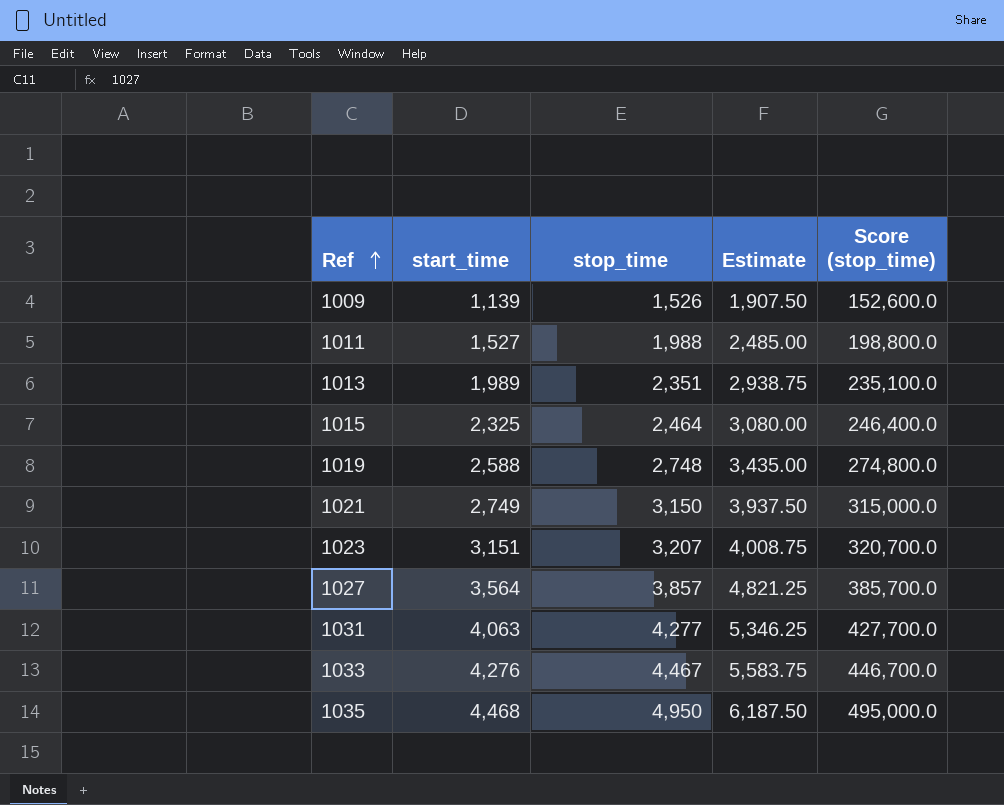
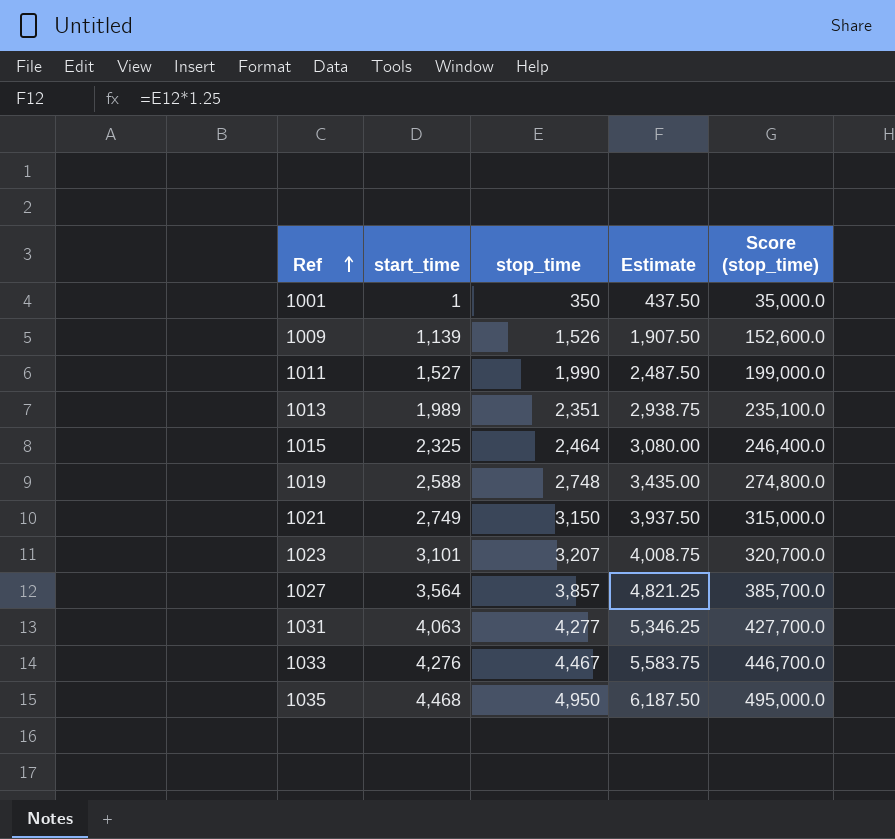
row 1001: none -> 1 | 350 | 437.50 | 35,000.0
1011 | stop_time: 1,988 -> 1,990
1011 | Estimate: 2,485.00 -> 2,487.50
1011 | Score (stop_time): 198,800.0 -> 199,000.0
1023 | start_time: 3,151 -> 3,101

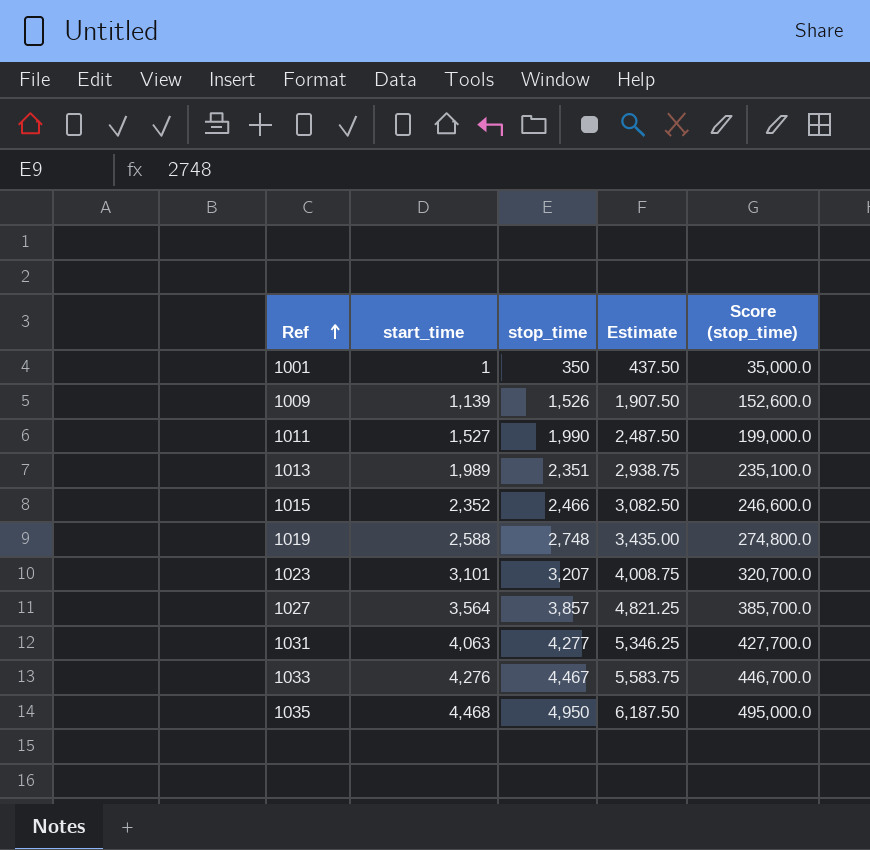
row 1021: 2,749 | 3,150 | 3,937.50 | 315,000.0 -> none
1015 | start_time: 2,325 -> 2,352
1015 | stop_time: 2,464 -> 2,466
1015 | Estimate: 3,080.00 -> 3,082.50
1015 | Score (stop_time): 246,400.0 -> 246,600.0

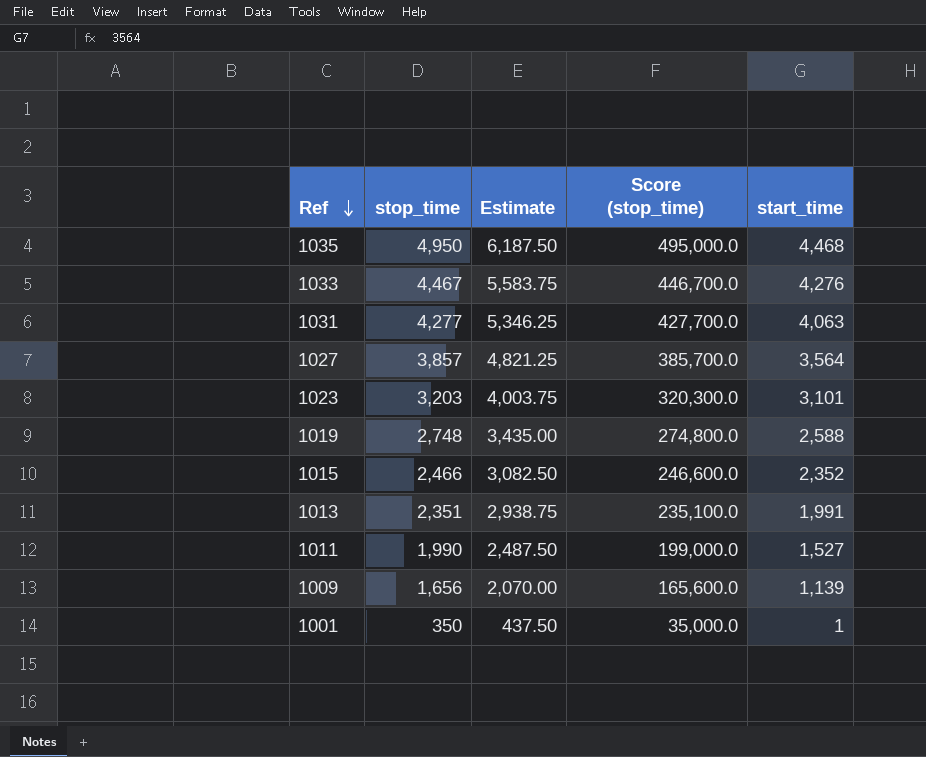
row order: Ref ascending -> Ref descending
column start_time | position: 2 -> 5
1023 | stop_time: 3,207 -> 3,203
1023 | Estimate: 4,008.75 -> 4,003.75
1023 | Score (stop_time): 320,700.0 -> 320,300.0
1013 | start_time: 1,989 -> 1,991
1009 | stop_time: 1,526 -> 1,656
1009 | Estimate: 1,907.50 -> 2,070.00
1009 | Score (stop_time): 152,600.0 -> 165,600.0

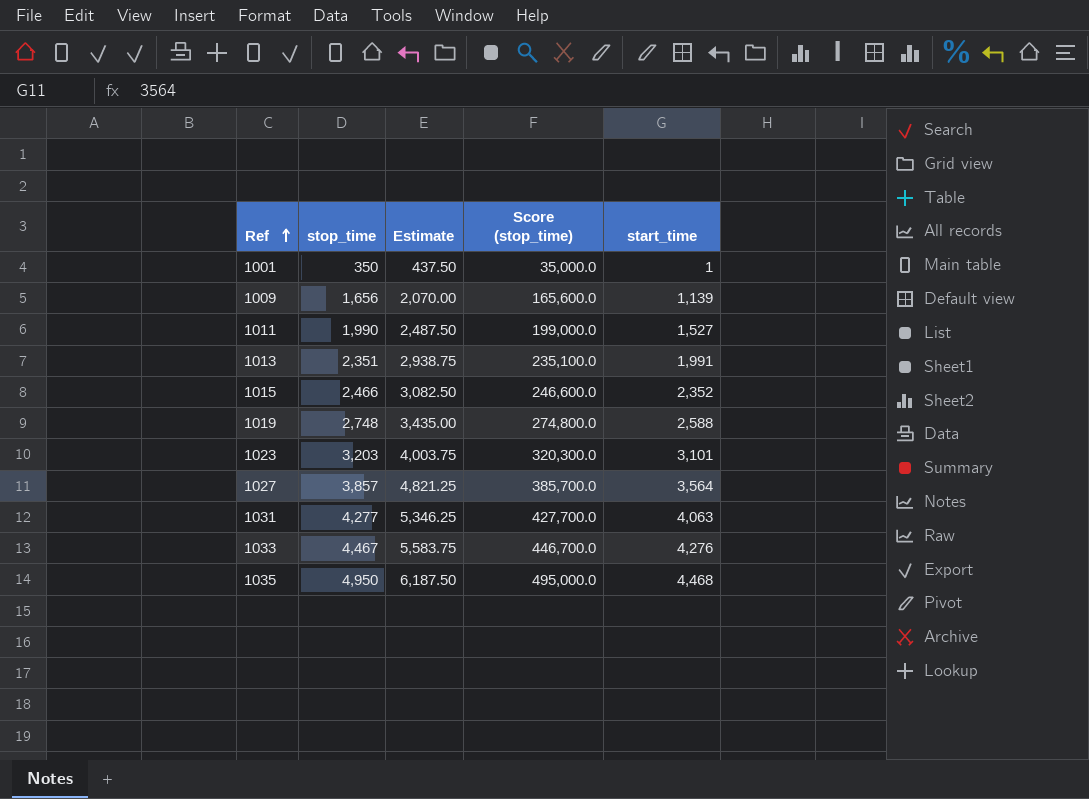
row order: Ref descending -> Ref ascending

